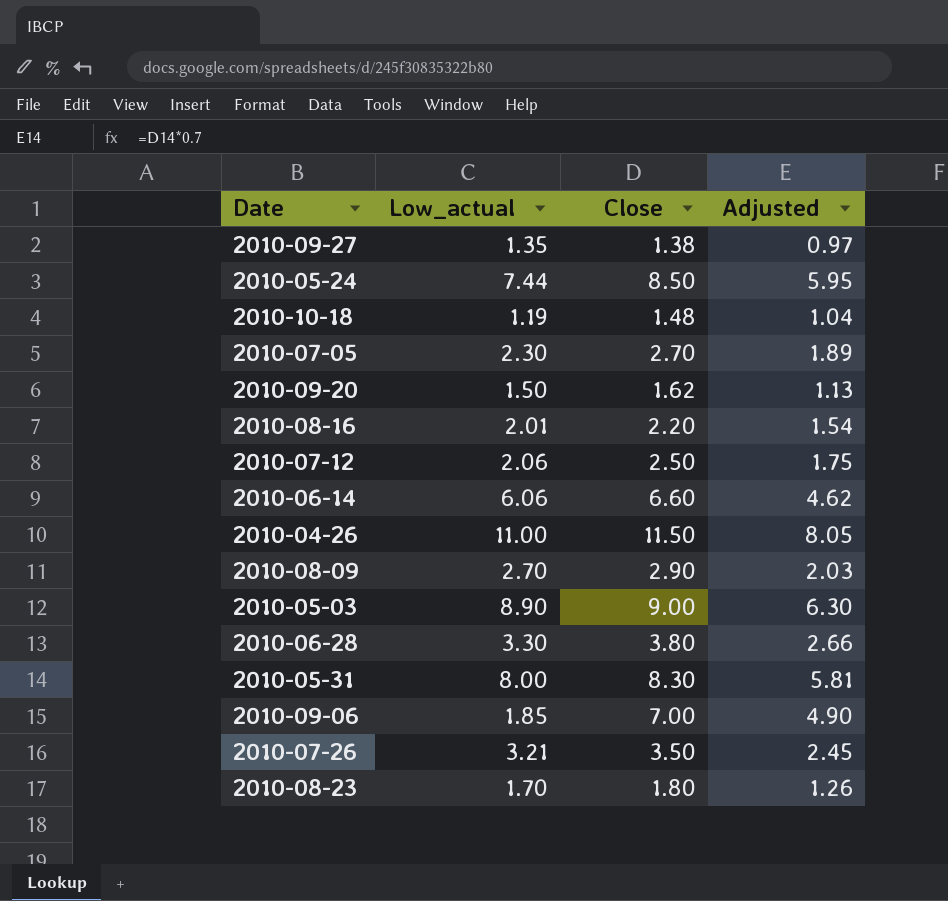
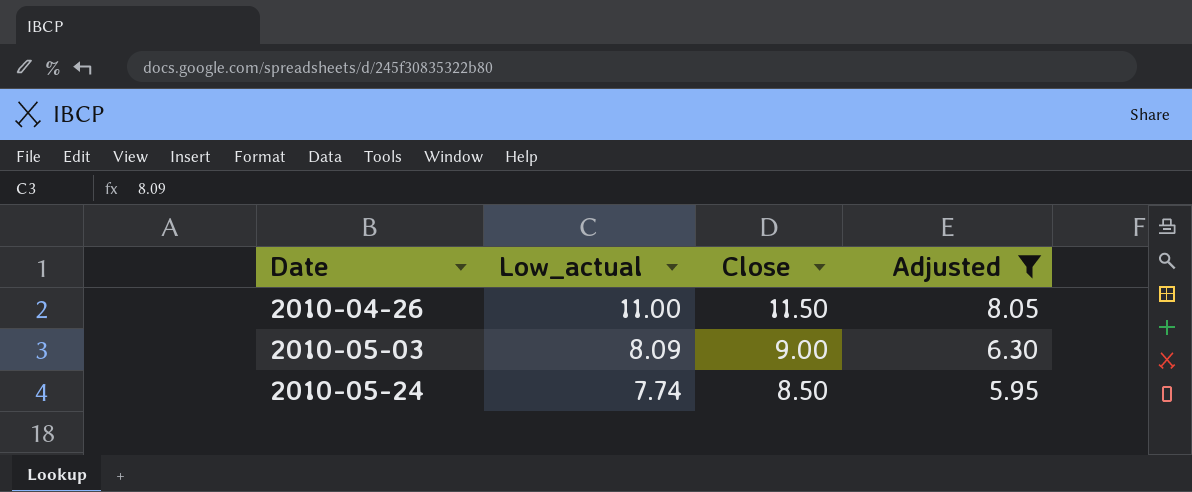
filter: none -> Adjusted >= 5.95
row order: none -> Date ascending
2010-05-03 | Low_actual: 8.90 -> 8.09
2010-05-24 | Low_actual: 7.44 -> 7.74

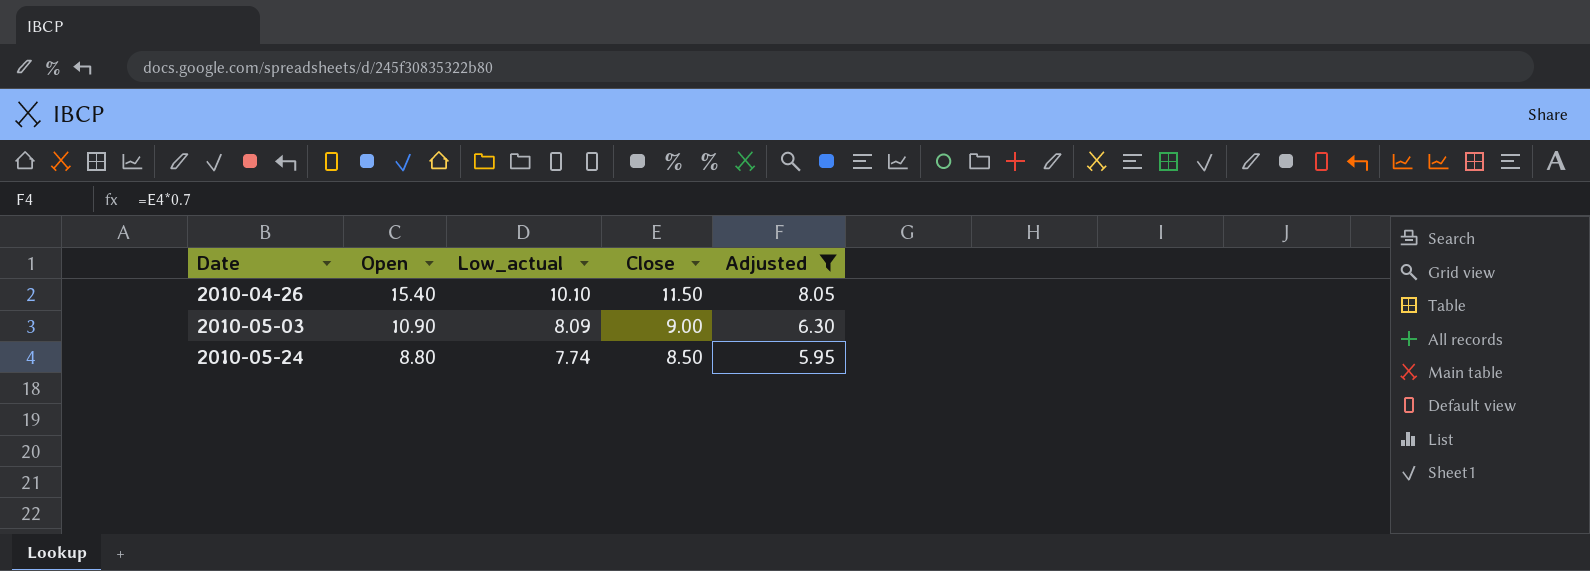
column Open | position: none -> 2
2010-04-26 | Low_actual: 11.00 -> 10.10

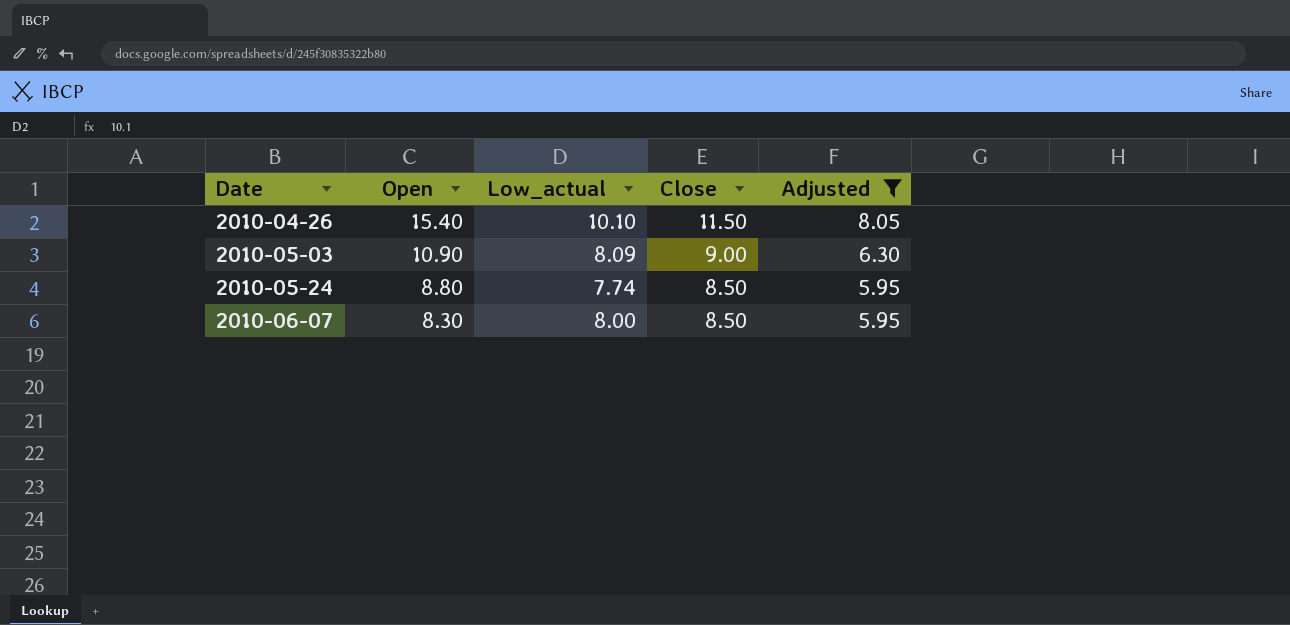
row 2010-06-07: none -> 8.30 | 8.00 | 8.50 | 5.95

